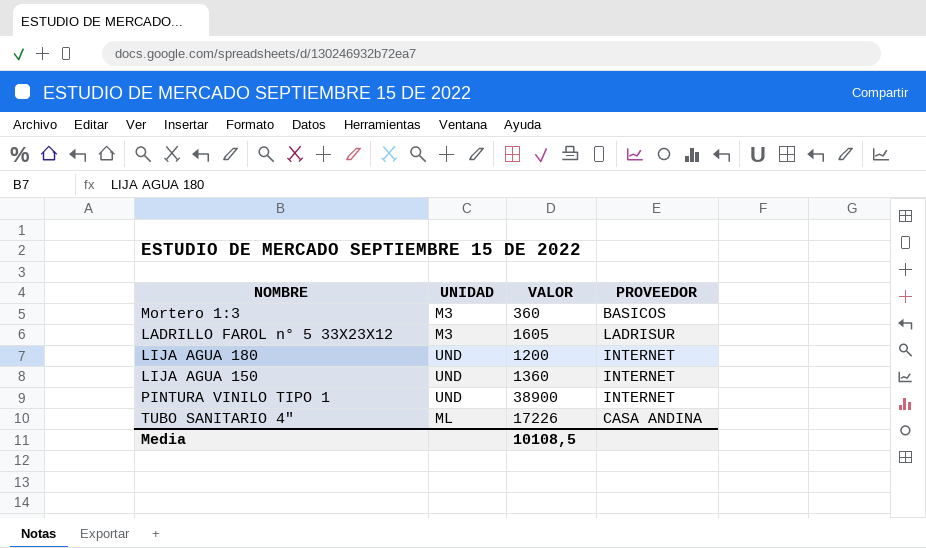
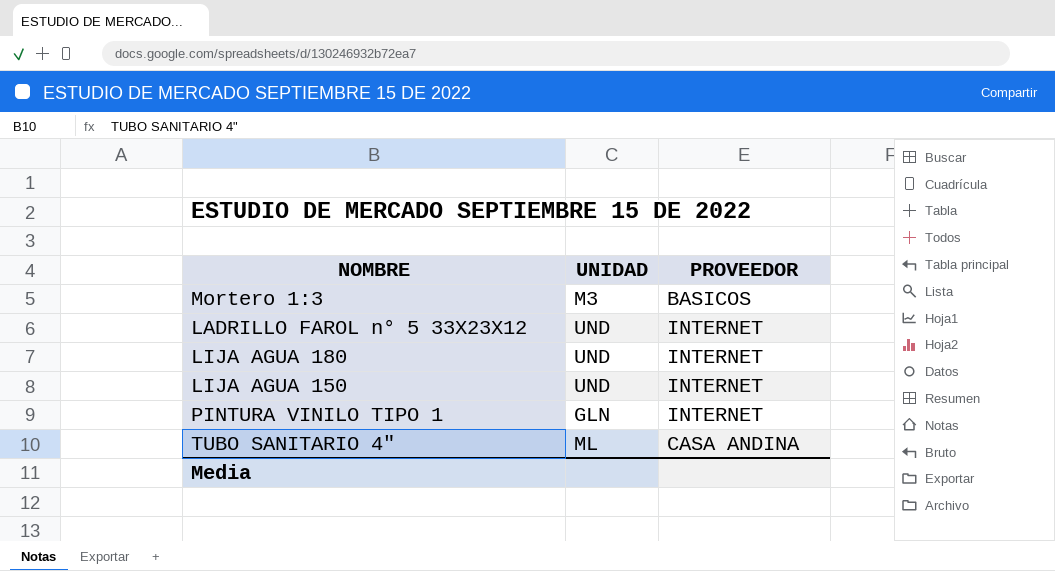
column VALOR | position: 3 -> none
LADRILLO FAROL n° 5 33X23X12 | UNIDAD: M3 -> UND
LADRILLO FAROL n° 5 33X23X12 | PROVEEDOR: LADRISUR -> INTERNET
PINTURA VINILO TIPO 1 | UNIDAD: UND -> GLN

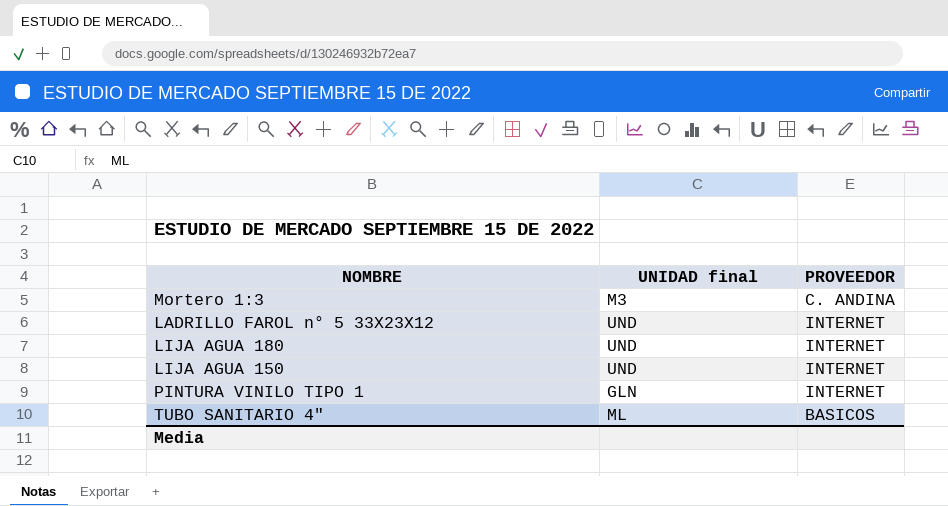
column name: UNIDAD -> UNIDAD final
Mortero 1:3 | PROVEEDOR: BASICOS -> C. ANDINA
TUBO SANITARIO 4" | PROVEEDOR: CASA ANDINA -> BASICOS

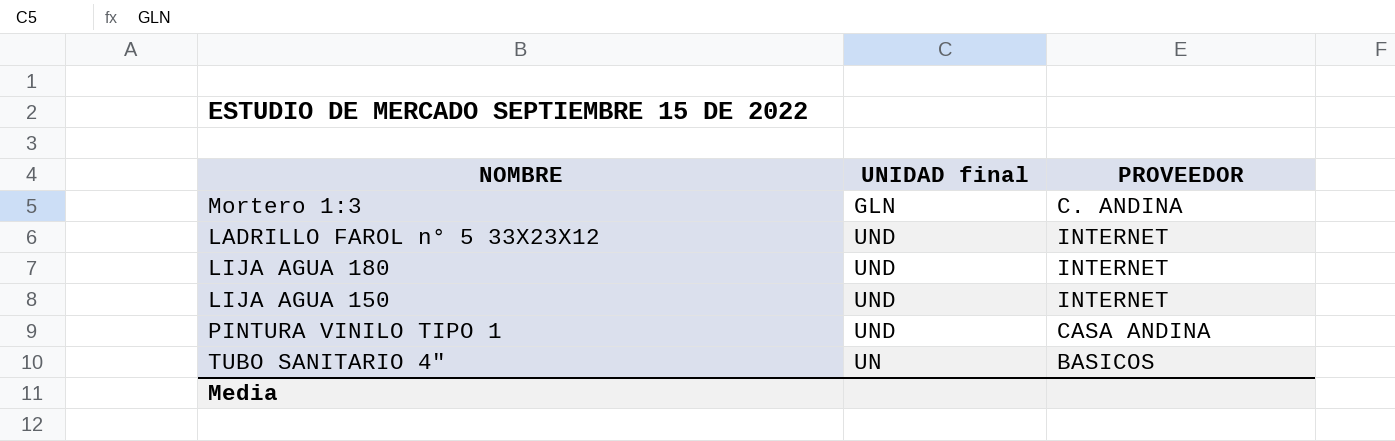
Mortero 1:3 | UNIDAD final: M3 -> GLN
PINTURA VINILO TIPO 1 | UNIDAD final: GLN -> UND
PINTURA VINILO TIPO 1 | PROVEEDOR: INTERNET -> CASA ANDINA
TUBO SANITARIO 4" | UNIDAD final: ML -> UN

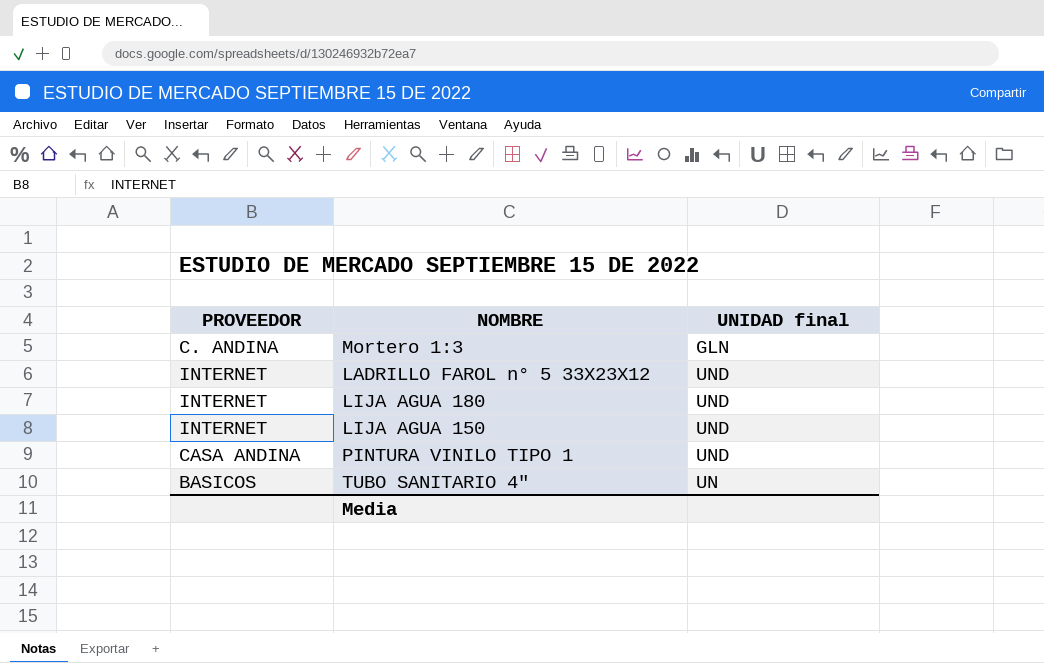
column PROVEEDOR | position: 3 -> 1

